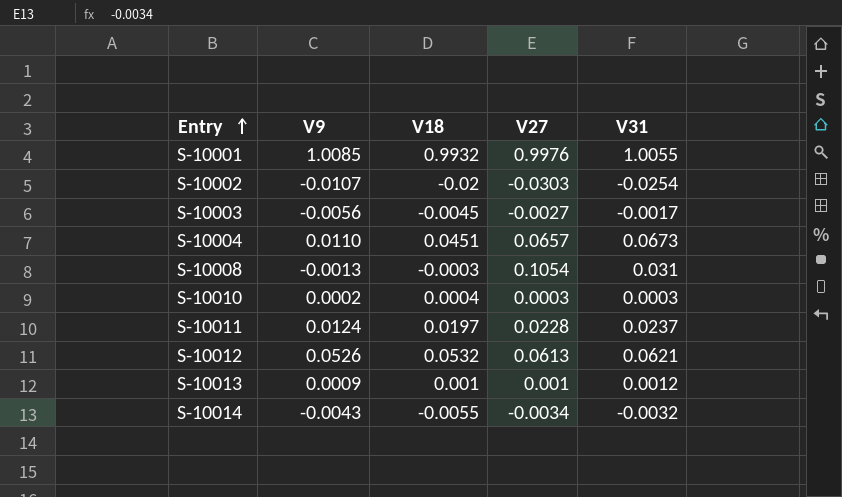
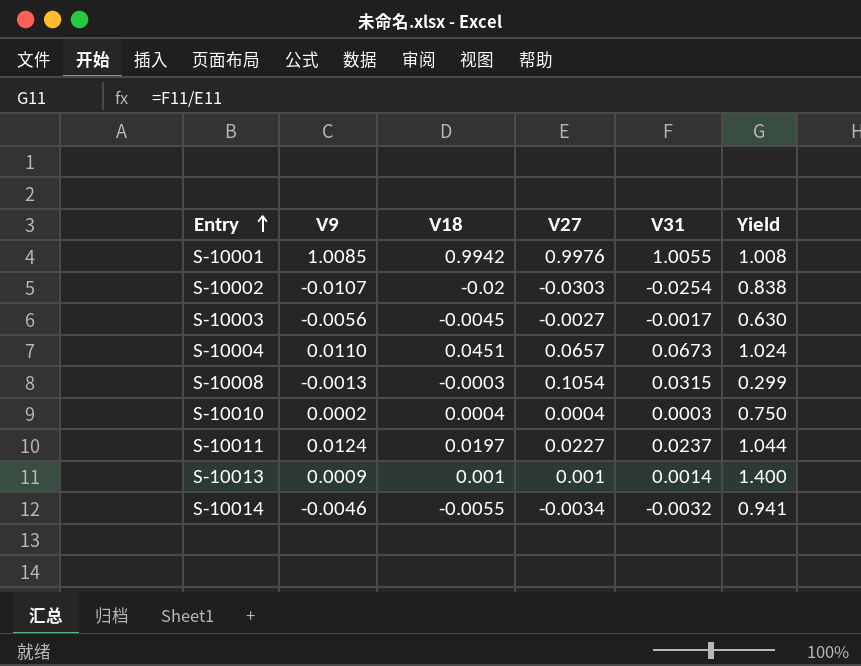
column Yield | formula: none -> [V31] / [V27]
row S-10012: 0.0526 | 0.0532 | 0.0613 | 0.0621 -> none
S-10001 | V18: 0.9932 -> 0.9942
S-10008 | V31: 0.031 -> 0.0315
S-10010 | V27: 0.0003 -> 0.0004
S-10011 | V27: 0.0228 -> 0.0227
S-10013 | V31: 0.0012 -> 0.0014
S-10014 | V9: -0.0043 -> -0.0046

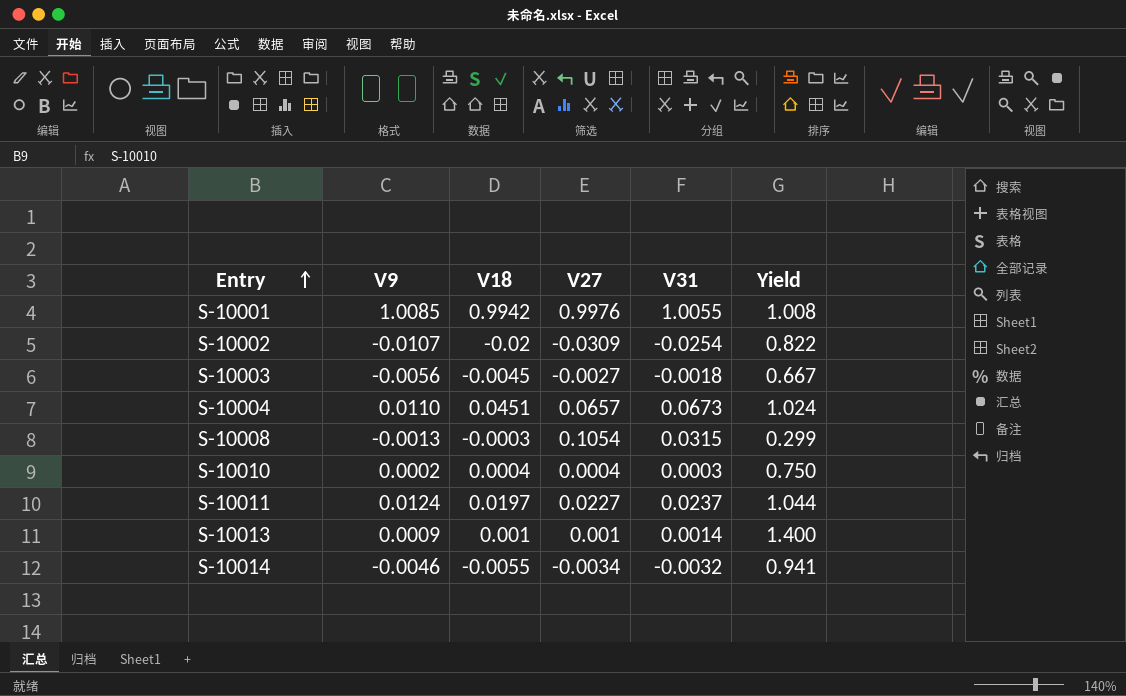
S-10002 | V27: -0.0303 -> -0.0309
S-10002 | Yield: 0.838 -> 0.822
S-10003 | V31: -0.0017 -> -0.0018
S-10003 | Yield: 0.630 -> 0.667

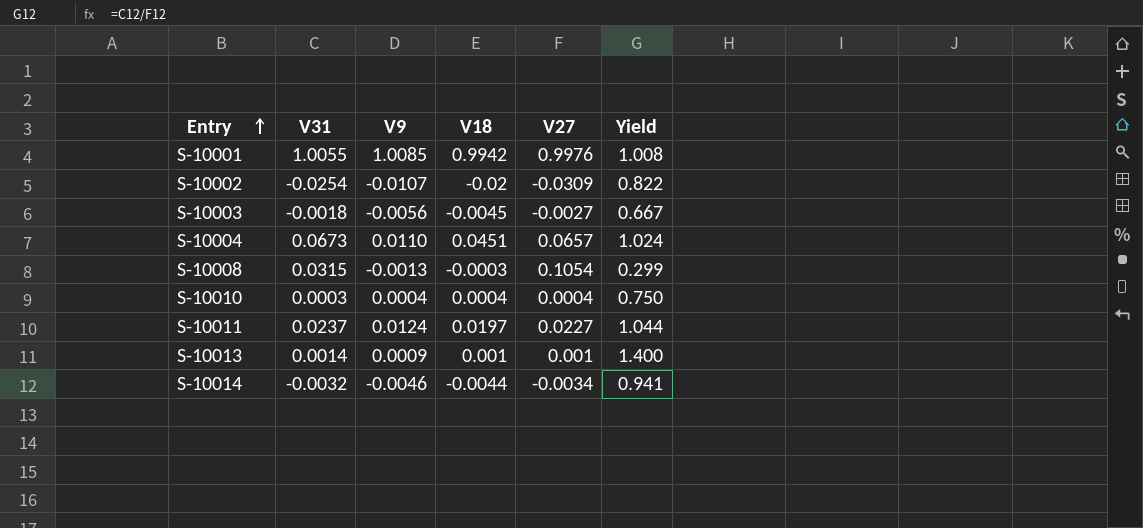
column V31 | position: 5 -> 2
S-10010 | V9: 0.0002 -> 0.0004
S-10014 | V18: -0.0055 -> -0.0044

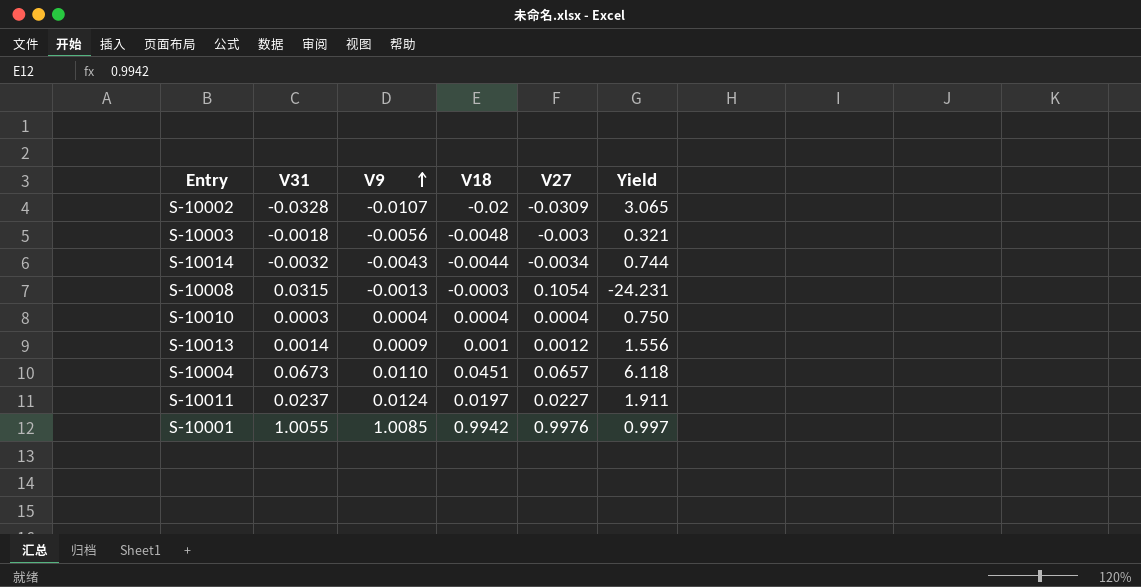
row order: Entry ascending -> V9 ascending
column Yield | formula: [V31] / [V27] -> [V31] / [V9]
S-10002 | V31: -0.0254 -> -0.0328
S-10003 | V18: -0.0045 -> -0.0048
S-10003 | V27: -0.0027 -> -0.003
S-10014 | V9: -0.0046 -> -0.0043
S-10013 | V27: 0.001 -> 0.0012

